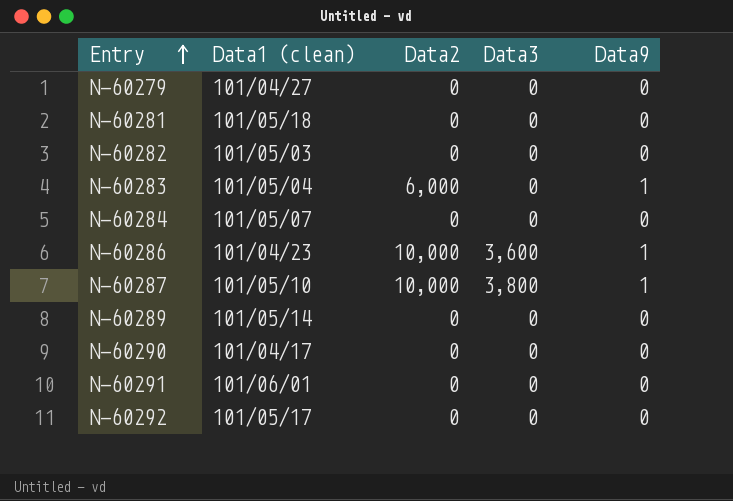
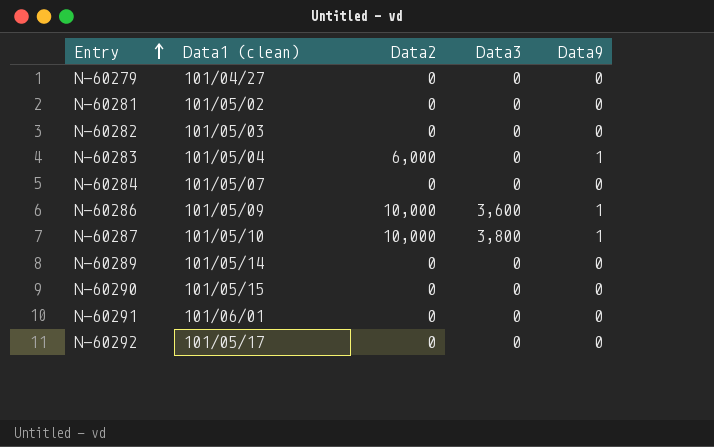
N-60281 | Data1 (clean): 101/05/18 -> 101/05/02
N-60286 | Data1 (clean): 101/04/23 -> 101/05/09
N-60290 | Data1 (clean): 101/04/17 -> 101/05/15

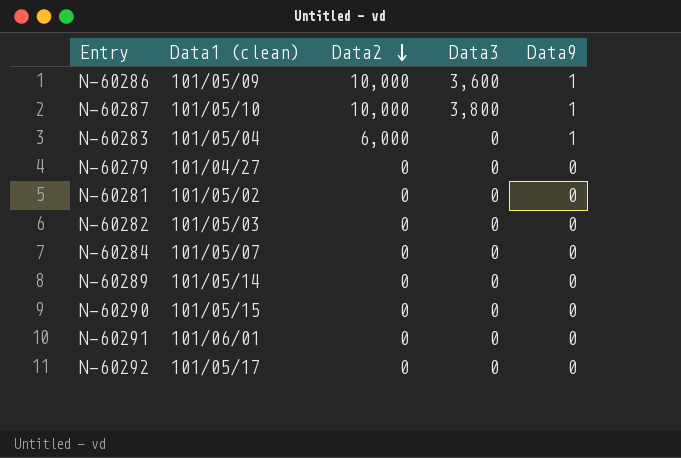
row order: Entry ascending -> Data2 descending

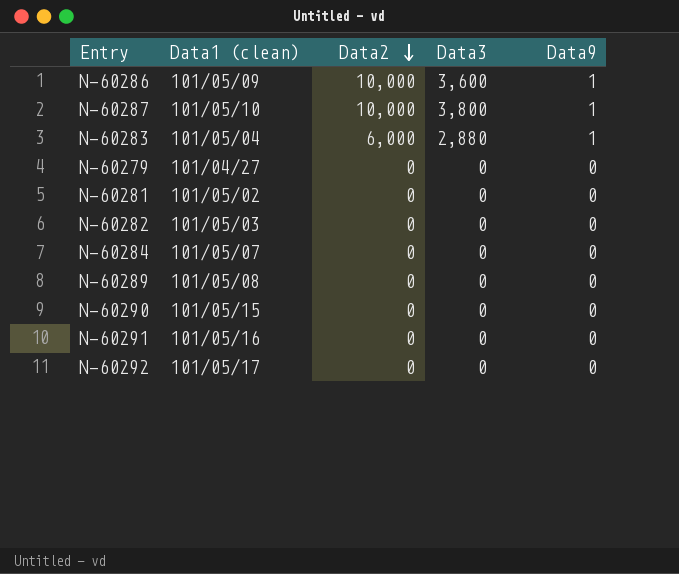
N-60283 | Data3: 0 -> 2,880
N-60289 | Data1 (clean): 101/05/14 -> 101/05/08
N-60291 | Data1 (clean): 101/06/01 -> 101/05/16

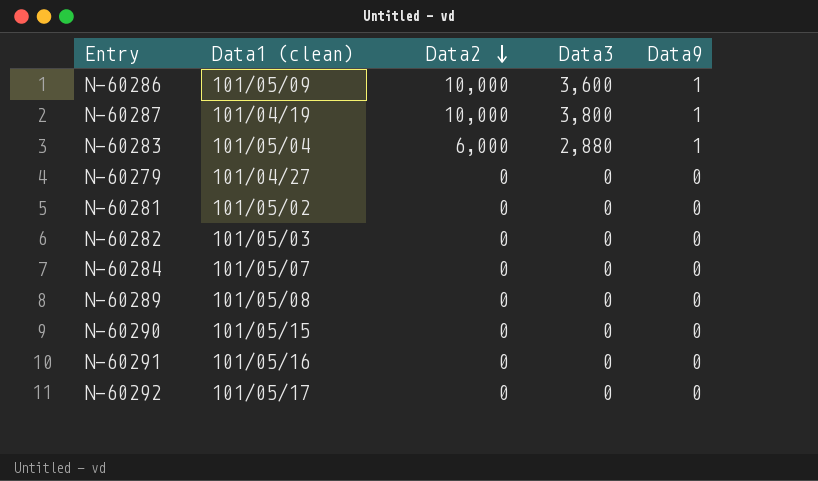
N-60287 | Data1 (clean): 101/05/10 -> 101/04/19

